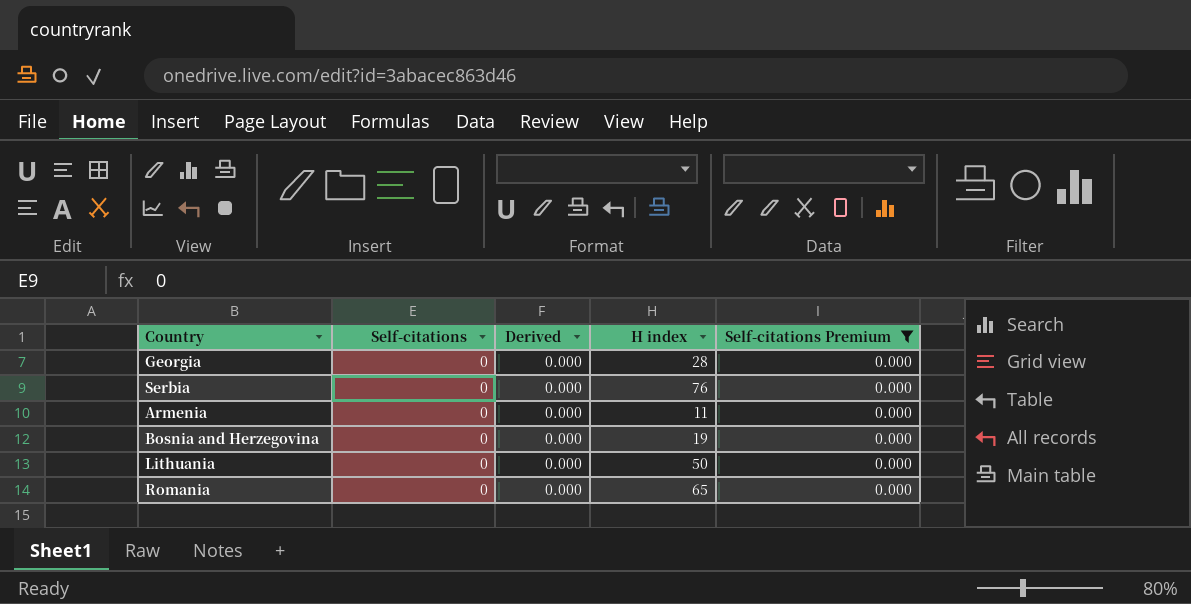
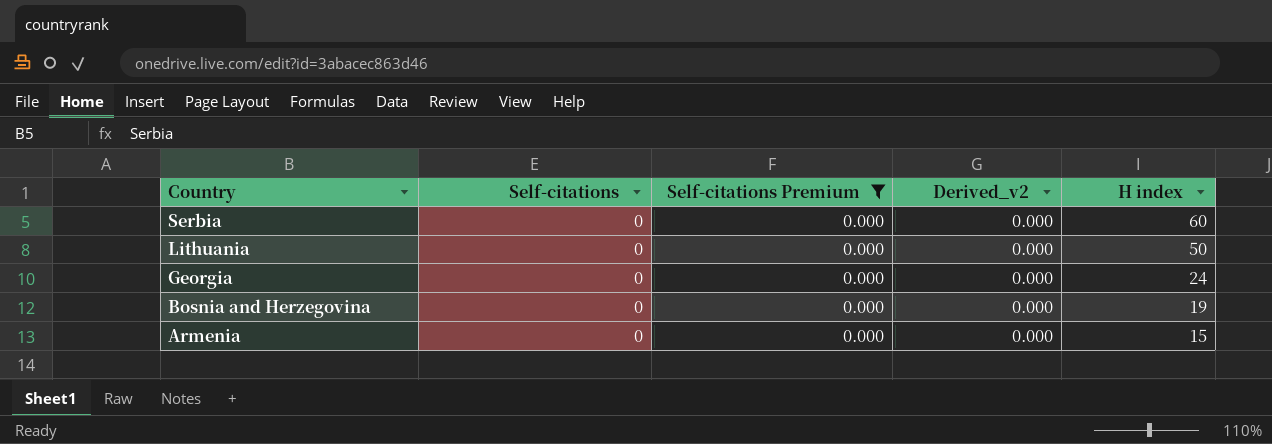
row order: none -> Country descending
column Self-citations Premium | position: 5 -> 3
column name: Derived -> Derived_v2
row Romania: 0 | 0.000 | 65 | 0.000 -> none
Serbia | H index: 76 -> 60
Georgia | H index: 28 -> 24
Armenia | H index: 11 -> 15

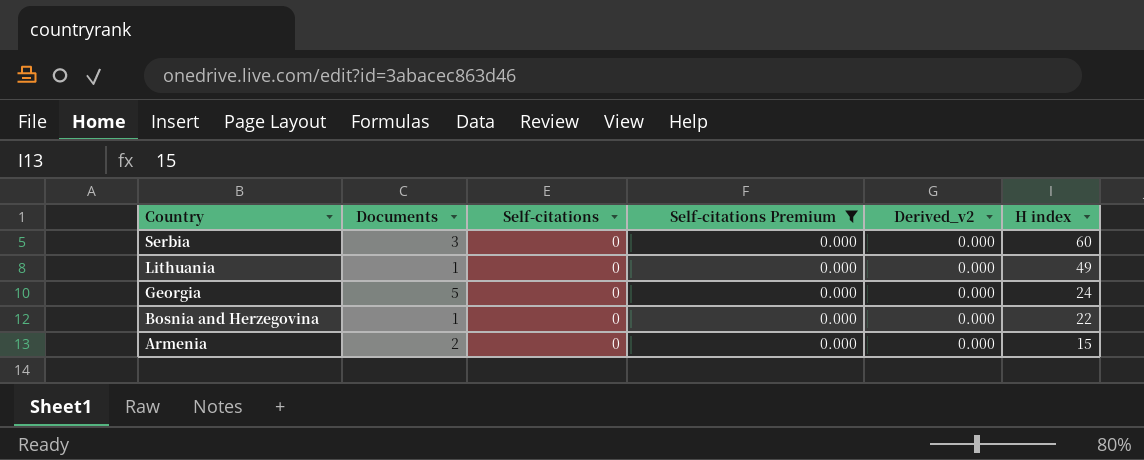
column Documents | position: none -> 2
Lithuania | H index: 50 -> 49
Bosnia and Herzegovina | H index: 19 -> 22

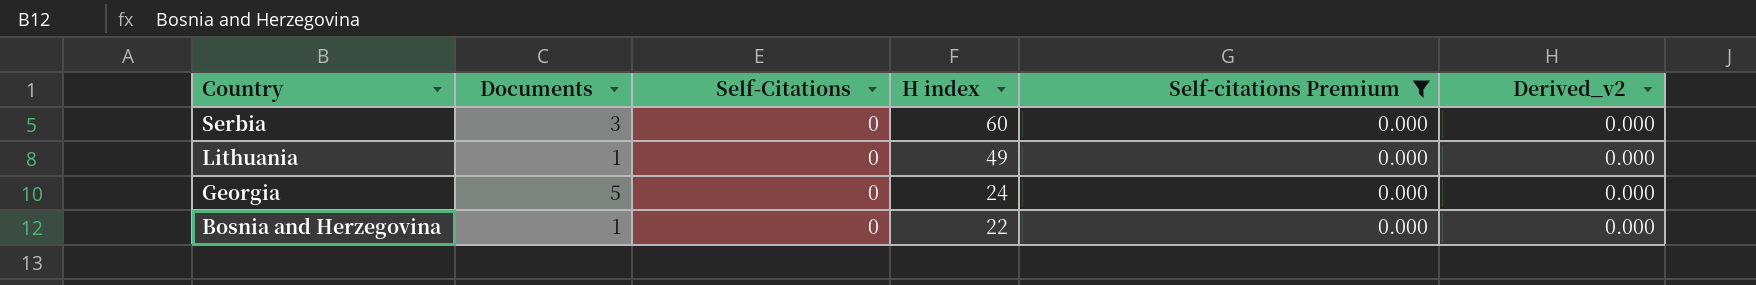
column name: Self-citations -> Self-Citations
column H index | position: 6 -> 4
row Armenia: 2 | 0 | 0.000 | 0.000 | 15 -> none

